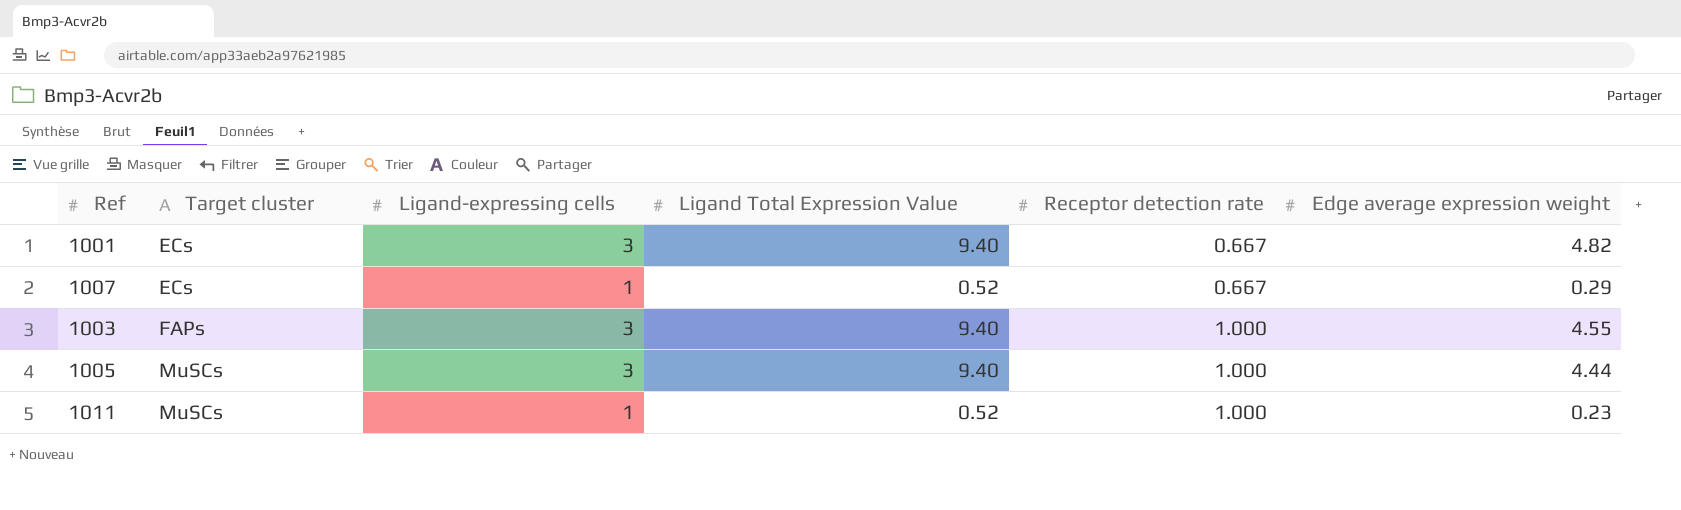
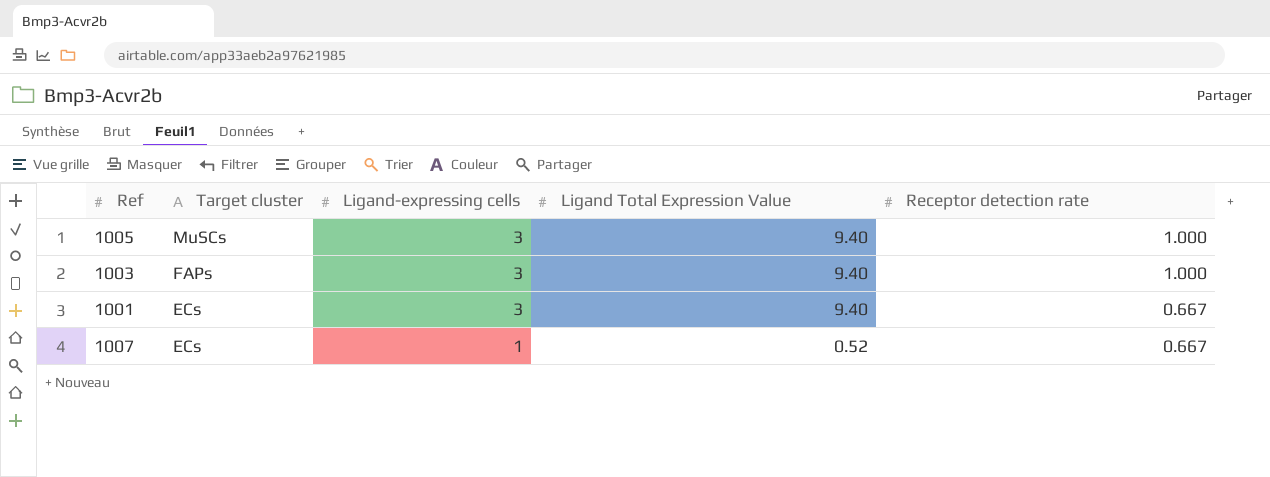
row order: Target cluster ascending -> Target cluster descending
column Edge average expression weight | position: 6 -> none
row 1011: MuSCs | 1 | 0.52 | 1.000 | 0.23 -> none

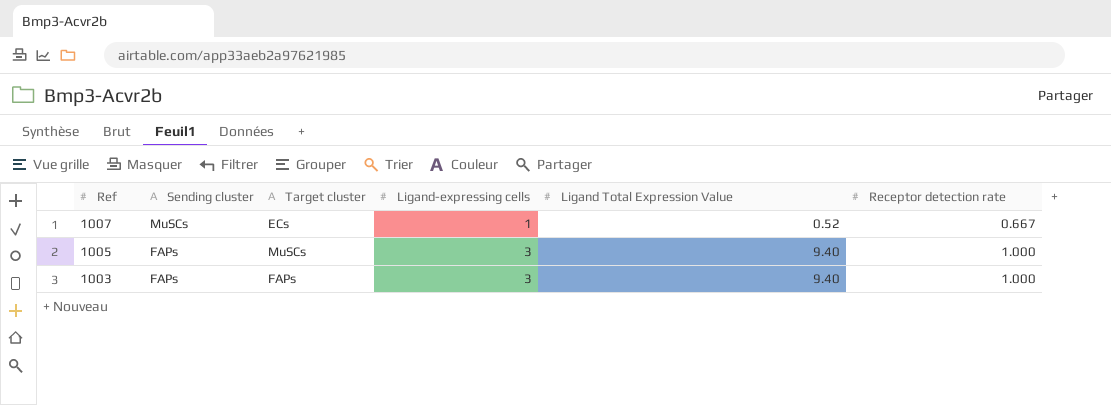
row order: Target cluster descending -> Ref descending
column Sending cluster | position: none -> 2
row 1001: ECs | 3 | 9.40 | 0.667 -> none

